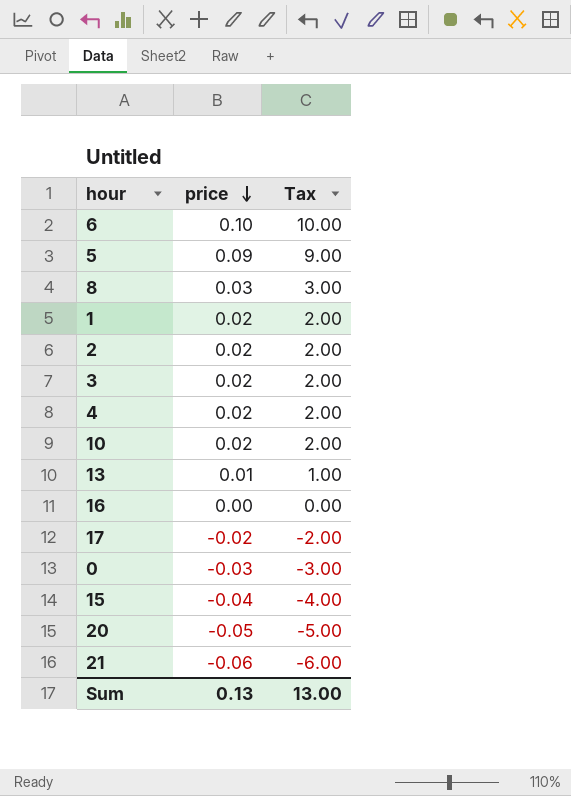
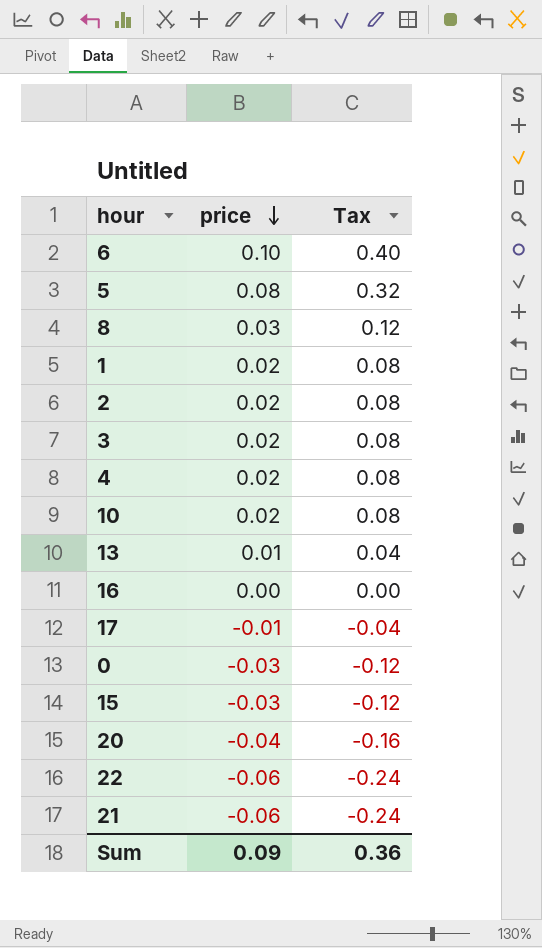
column Tax | formula: [price] * 100 -> [price] * 4
5 | price: 0.09 -> 0.08
17 | price: -0.02 -> -0.01
15 | price: -0.04 -> -0.03
20 | price: -0.05 -> -0.04
row 22: none -> -0.06 | -0.24
Sum | price: 0.13 -> 0.09
Sum | Tax: 13.00 -> 0.36

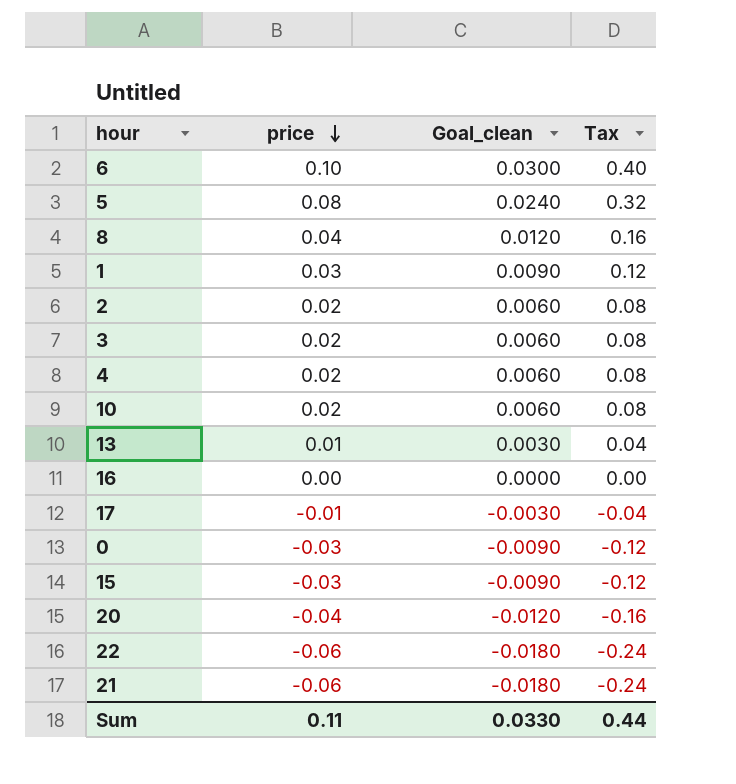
column Goal_clean | formula: none -> [price] * 0.3
8 | price: 0.03 -> 0.04
8 | Tax: 0.12 -> 0.16
1 | price: 0.02 -> 0.03
1 | Tax: 0.08 -> 0.12
Sum | price: 0.09 -> 0.11
Sum | Tax: 0.36 -> 0.44

